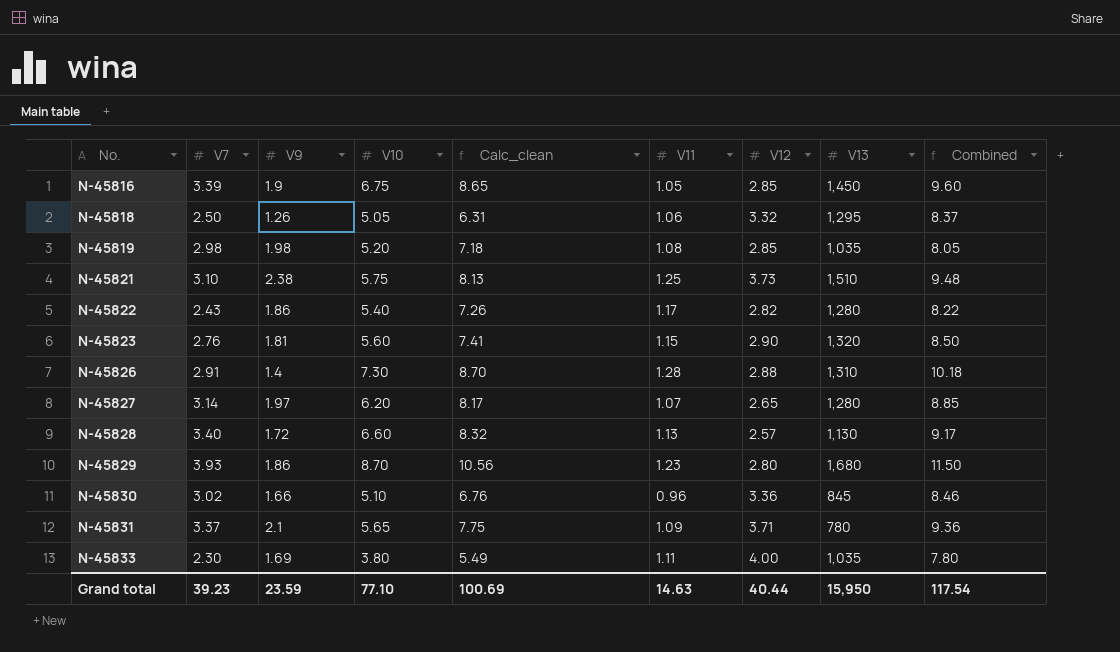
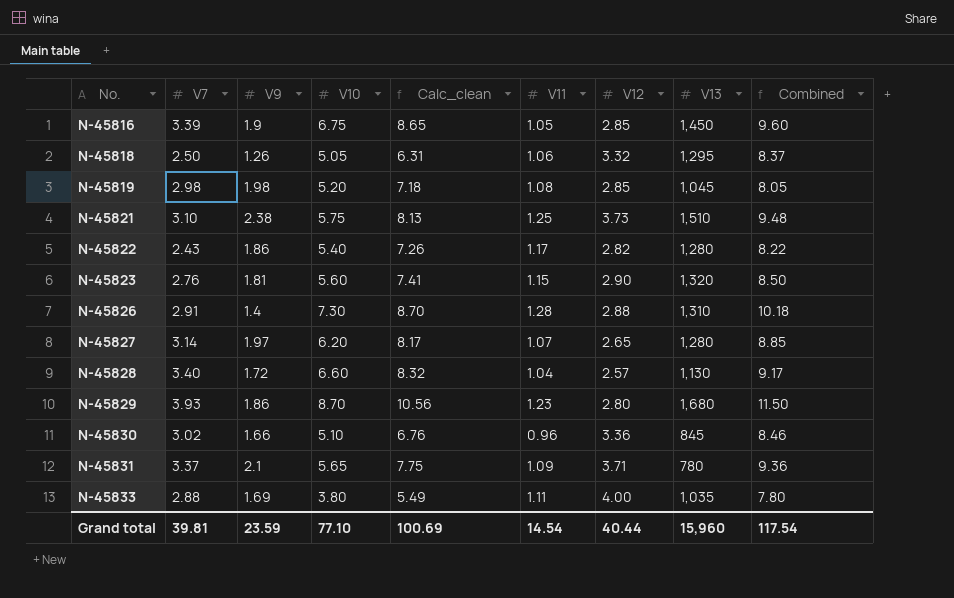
N-45819 | V13: 1,035 -> 1,045
N-45828 | V11: 1.13 -> 1.04
N-45833 | V7: 2.30 -> 2.88
Grand total | V7: 39.23 -> 39.81
Grand total | V11: 14.63 -> 14.54
Grand total | V13: 15,950 -> 15,960

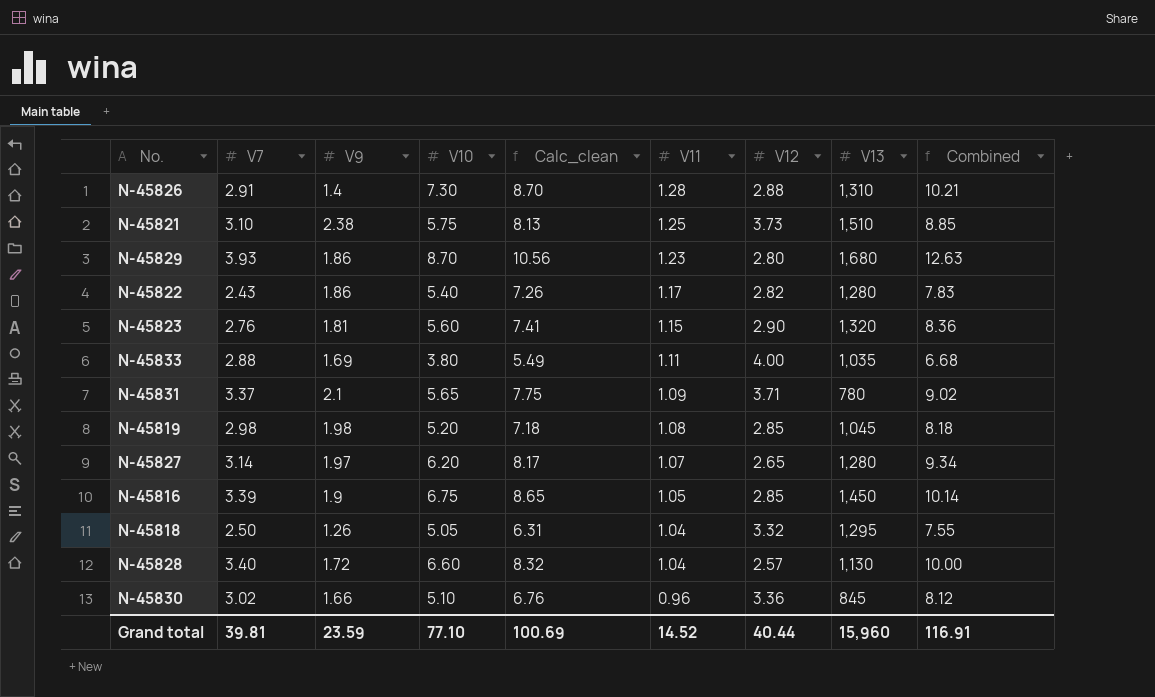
row order: No. ascending -> V11 descending
column Combined | formula: [V10] + [V12] -> [V7] + [V10]
N-45818 | V11: 1.06 -> 1.04
Grand total | V11: 14.54 -> 14.52
Grand total | Combined: 117.54 -> 116.91

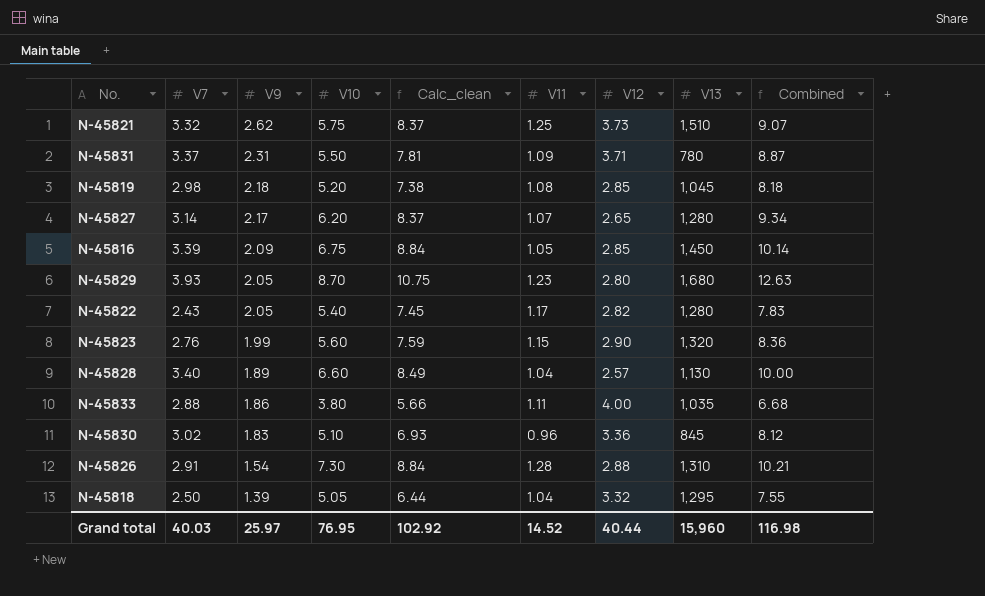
row order: V11 descending -> V9 descending
N-45821 | V7: 3.10 -> 3.32
N-45821 | V9: 2.38 -> 2.62
N-45821 | Calc_clean: 8.13 -> 8.37
N-45821 | Combined: 8.85 -> 9.07
N-45831 | V9: 2.1 -> 2.31
N-45831 | V10: 5.65 -> 5.50
N-45831 | Calc_clean: 7.75 -> 7.81
N-45831 | Combined: 9.02 -> 8.87
N-45819 | V9: 1.98 -> 2.18
N-45819 | Calc_clean: 7.18 -> 7.38
N-45827 | V9: 1.97 -> 2.17
N-45827 | Calc_clean: 8.17 -> 8.37
N-45816 | V9: 1.9 -> 2.09
N-45816 | Calc_clean: 8.65 -> 8.84
N-45829 | V9: 1.86 -> 2.05
N-45829 | Calc_clean: 10.56 -> 10.75
N-45822 | V9: 1.86 -> 2.05
N-45822 | Calc_clean: 7.26 -> 7.45
N-45823 | V9: 1.81 -> 1.99
N-45823 | Calc_clean: 7.41 -> 7.59
N-45828 | V9: 1.72 -> 1.89
N-45828 | Calc_clean: 8.32 -> 8.49
N-45833 | V9: 1.69 -> 1.86
N-45833 | Calc_clean: 5.49 -> 5.66
N-45830 | V9: 1.66 -> 1.83
N-45830 | Calc_clean: 6.76 -> 6.93
N-45826 | V9: 1.4 -> 1.54
N-45826 | Calc_clean: 8.70 -> 8.84
N-45818 | V9: 1.26 -> 1.39
N-45818 | Calc_clean: 6.31 -> 6.44
Grand total | V7: 39.81 -> 40.03
Grand total | V9: 23.59 -> 25.97
Grand total | V10: 77.10 -> 76.95
Grand total | Calc_clean: 100.69 -> 102.92
Grand total | Combined: 116.91 -> 116.98

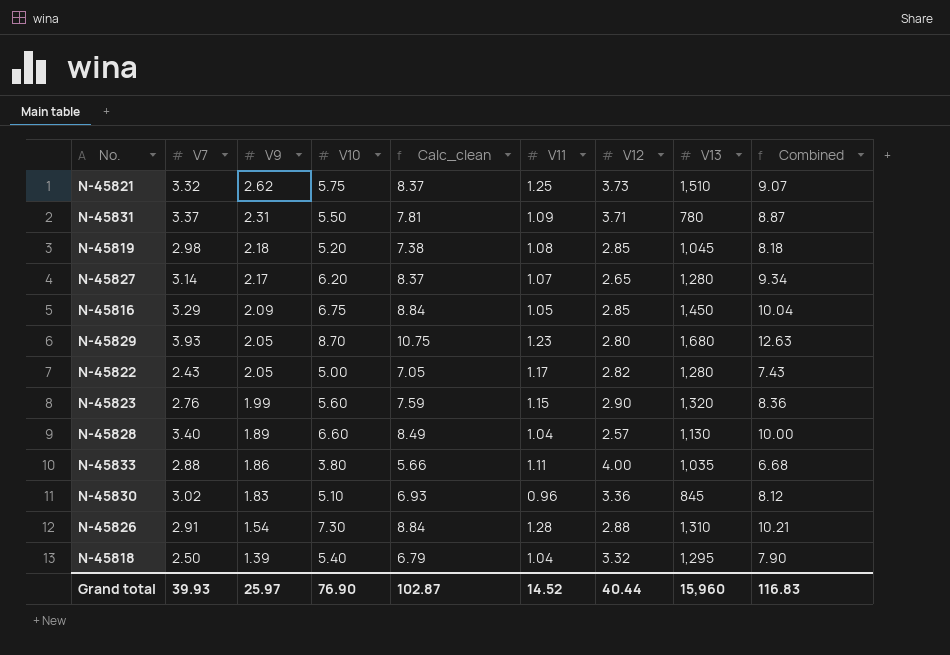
N-45816 | V7: 3.39 -> 3.29
N-45816 | Combined: 10.14 -> 10.04
N-45822 | V10: 5.40 -> 5.00
N-45822 | Calc_clean: 7.45 -> 7.05
N-45822 | Combined: 7.83 -> 7.43
N-45818 | V10: 5.05 -> 5.40
N-45818 | Calc_clean: 6.44 -> 6.79
N-45818 | Combined: 7.55 -> 7.90
Grand total | V7: 40.03 -> 39.93
Grand total | V10: 76.95 -> 76.90
Grand total | Calc_clean: 102.92 -> 102.87
Grand total | Combined: 116.98 -> 116.83

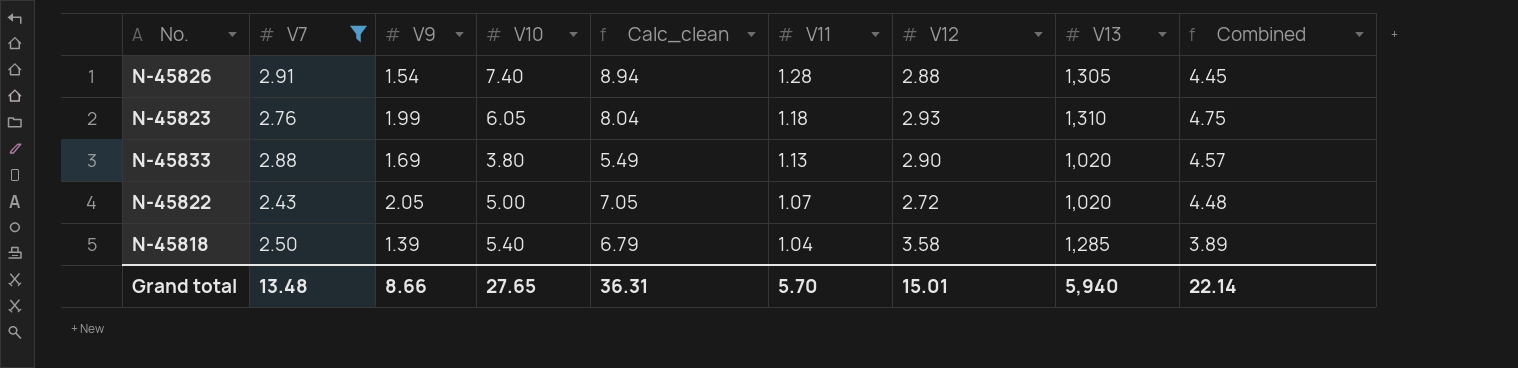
filter: none -> V7 <= 2.91
row order: V9 descending -> V11 descending
column Combined | formula: [V7] + [V10] -> [V7] + [V9]
N-45826 | V10: 7.30 -> 7.40
N-45826 | Calc_clean: 8.84 -> 8.94
N-45826 | V13: 1,310 -> 1,305
N-45823 | V10: 5.60 -> 6.05
N-45823 | Calc_clean: 7.59 -> 8.04
N-45823 | V11: 1.15 -> 1.18
N-45823 | V12: 2.90 -> 2.93
N-45823 | V13: 1,320 -> 1,310
N-45833 | V9: 1.86 -> 1.69
N-45833 | Calc_clean: 5.66 -> 5.49
N-45833 | V11: 1.11 -> 1.13
N-45833 | V12: 4.00 -> 2.90
N-45833 | V13: 1,035 -> 1,020
N-45822 | V11: 1.17 -> 1.07
N-45822 | V12: 2.82 -> 2.72
N-45822 | V13: 1,280 -> 1,020
N-45818 | V12: 3.32 -> 3.58
N-45818 | V13: 1,295 -> 1,285
Grand total | V7: 39.93 -> 13.48
Grand total | V9: 25.97 -> 8.66
Grand total | V10: 76.90 -> 27.65
Grand total | Calc_clean: 102.87 -> 36.31
Grand total | V11: 14.52 -> 5.70
Grand total | V12: 40.44 -> 15.01
Grand total | V13: 15,960 -> 5,940
Grand total | Combined: 116.83 -> 22.14

